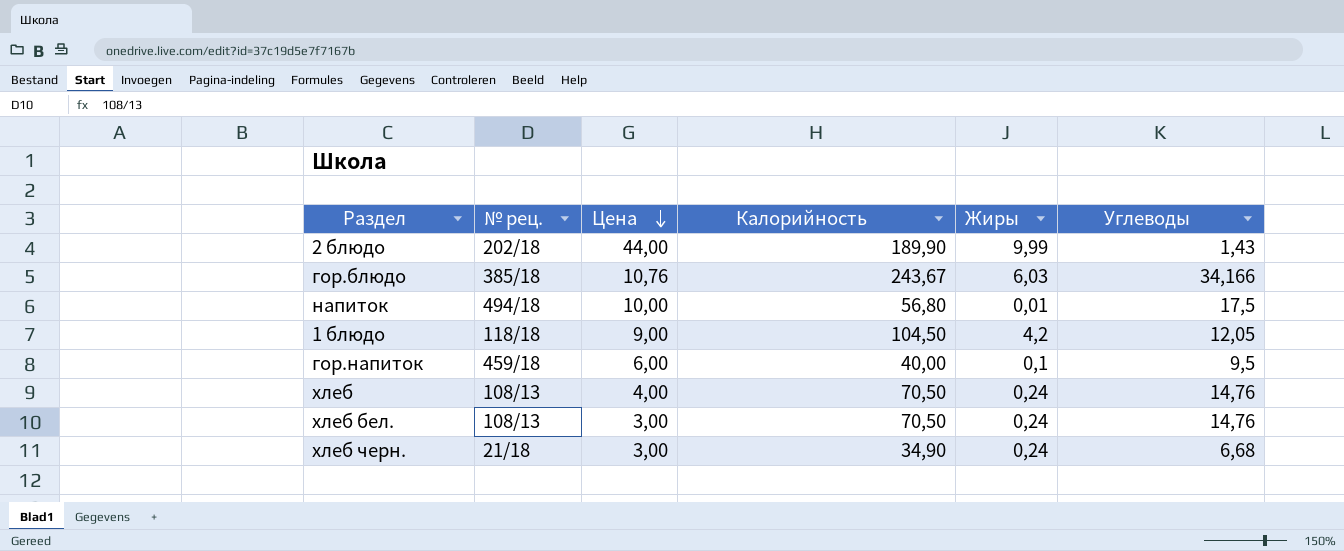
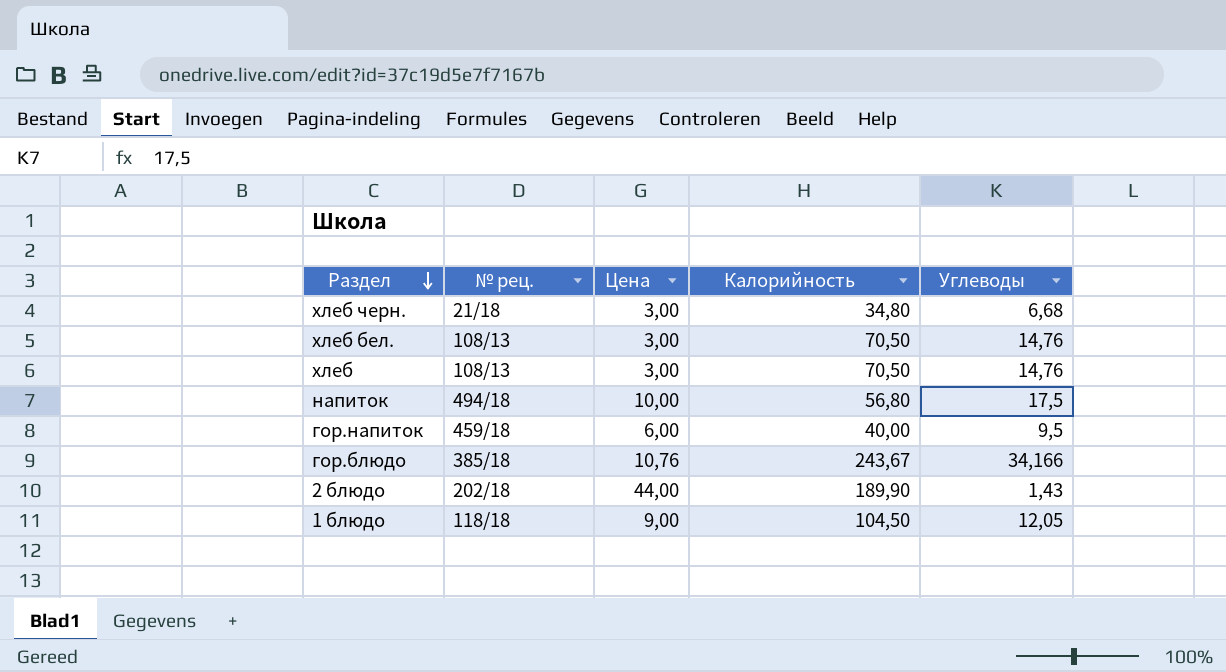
row order: Цена descending -> Раздел descending
column Жиры | position: 5 -> none
хлеб черн. | Калорийность: 34,90 -> 34,80
хлеб | Цена: 4,00 -> 3,00

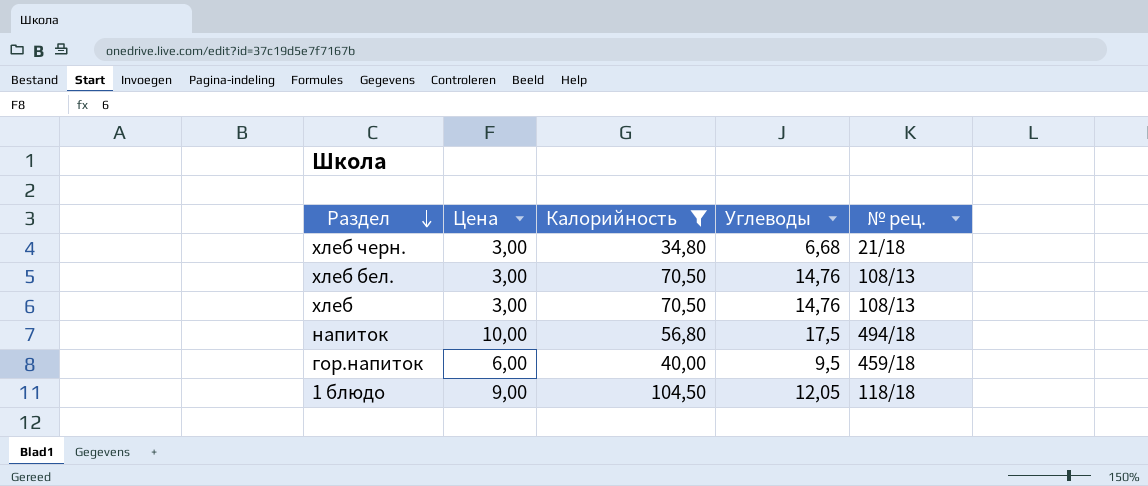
filter: none -> Калорийность <= 104,50
column № рец. | position: 2 -> 5

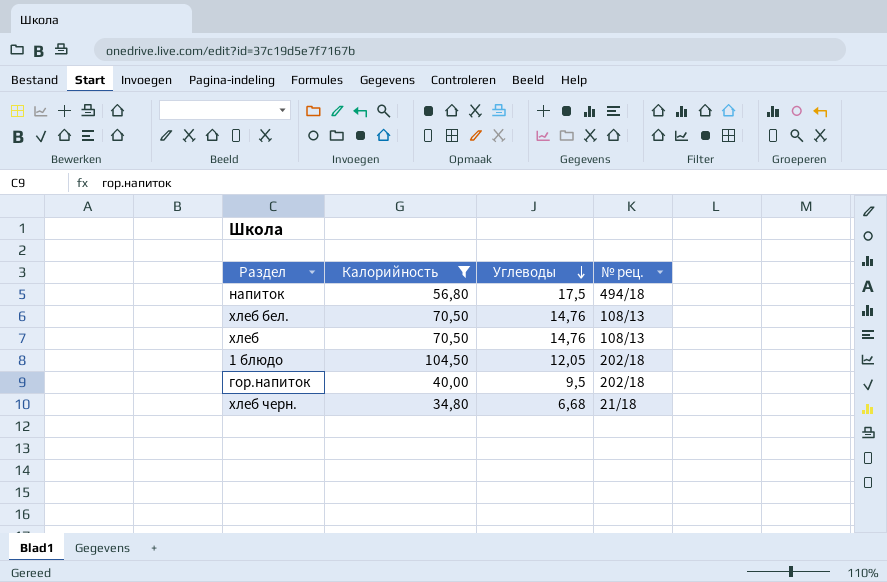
row order: Раздел descending -> Углеводы descending
column Цена | position: 2 -> none
1 блюдо | № рец.: 118/18 -> 202/18
гор.напиток | № рец.: 459/18 -> 202/18

